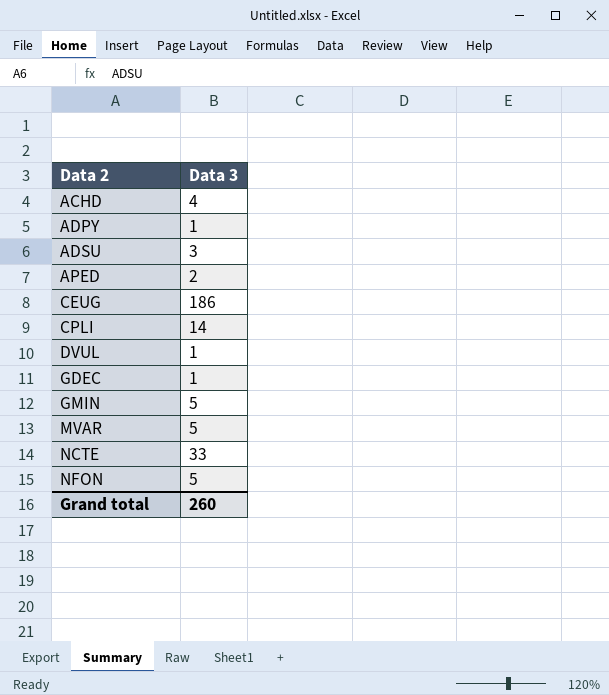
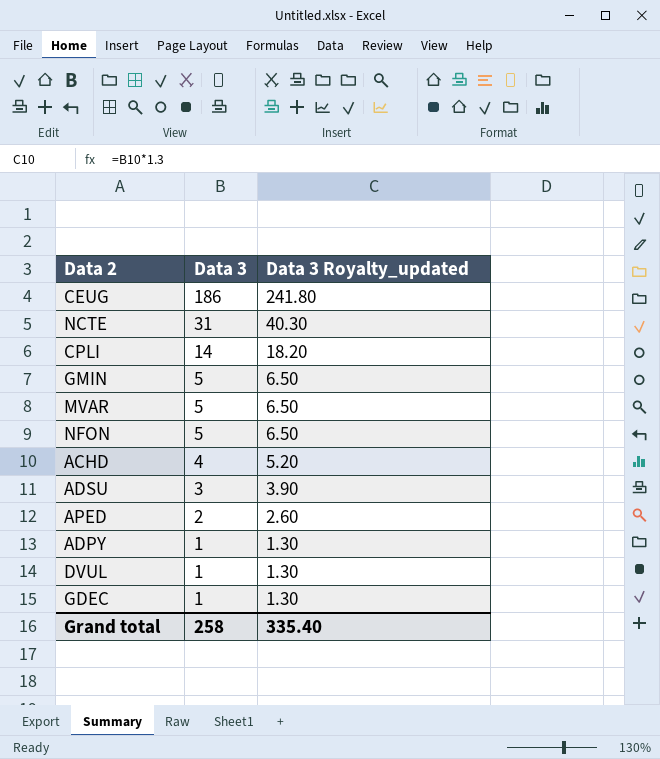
row order: Data 2 ascending -> Data 3 descending
column Data 3 Royalty_updated | formula: none -> [Data 3] * 1.3
NCTE | Data 3: 33 -> 31
Grand total | Data 3: 260 -> 258

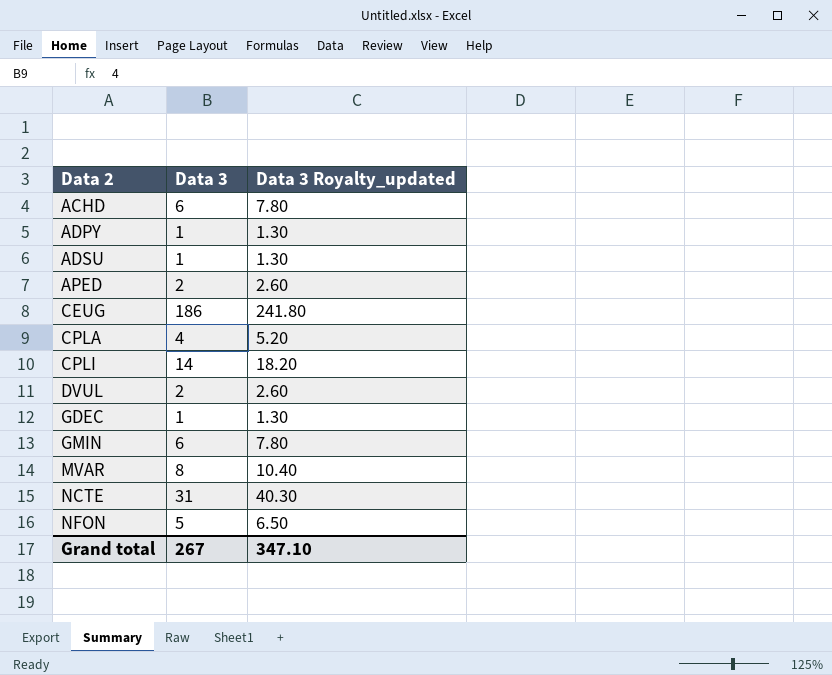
row order: Data 3 descending -> Data 2 ascending
ACHD | Data 3: 4 -> 6
ACHD | Data 3 Royalty_updated: 5.20 -> 7.80
ADSU | Data 3: 3 -> 1
ADSU | Data 3 Royalty_updated: 3.90 -> 1.30
row CPLA: none -> 4 | 5.20
DVUL | Data 3: 1 -> 2
DVUL | Data 3 Royalty_updated: 1.30 -> 2.60
GMIN | Data 3: 5 -> 6
GMIN | Data 3 Royalty_updated: 6.50 -> 7.80
MVAR | Data 3: 5 -> 8
MVAR | Data 3 Royalty_updated: 6.50 -> 10.40
Grand total | Data 3: 258 -> 267
Grand total | Data 3 Royalty_updated: 335.40 -> 347.10

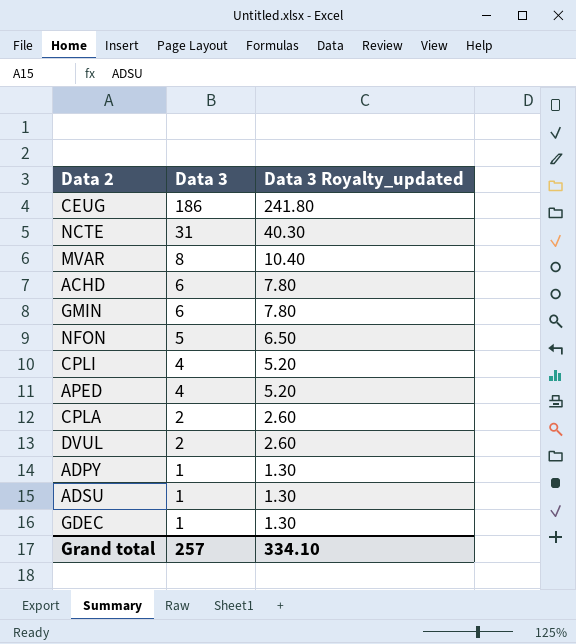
row order: Data 2 ascending -> Data 3 descending
CPLI | Data 3: 14 -> 4
CPLI | Data 3 Royalty_updated: 18.20 -> 5.20
APED | Data 3: 2 -> 4
APED | Data 3 Royalty_updated: 2.60 -> 5.20
CPLA | Data 3: 4 -> 2
CPLA | Data 3 Royalty_updated: 5.20 -> 2.60
Grand total | Data 3: 267 -> 257
Grand total | Data 3 Royalty_updated: 347.10 -> 334.10

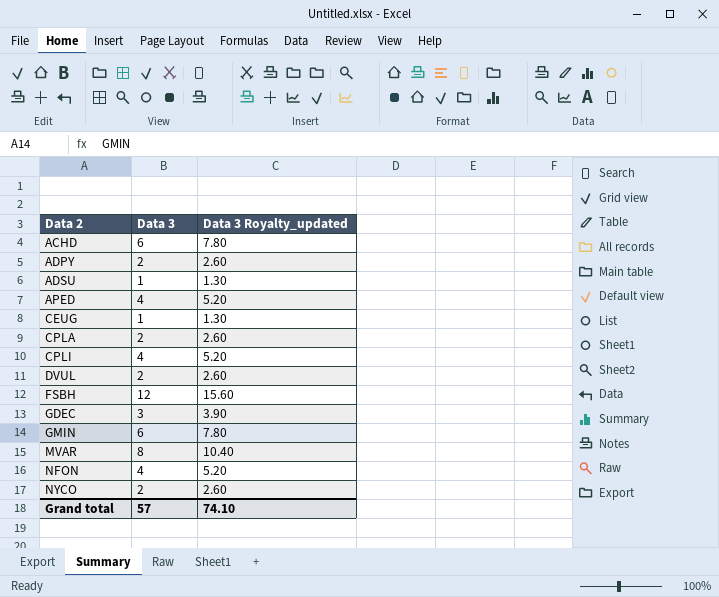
row order: Data 3 descending -> Data 2 ascending
row NCTE: 31 | 40.30 -> none
ADPY | Data 3: 1 -> 2
ADPY | Data 3 Royalty_updated: 1.30 -> 2.60
CEUG | Data 3: 186 -> 1
CEUG | Data 3 Royalty_updated: 241.80 -> 1.30
row FSBH: none -> 12 | 15.60
GDEC | Data 3: 1 -> 3
GDEC | Data 3 Royalty_updated: 1.30 -> 3.90
NFON | Data 3: 5 -> 4
NFON | Data 3 Royalty_updated: 6.50 -> 5.20
row NYCO: none -> 2 | 2.60
Grand total | Data 3: 257 -> 57
Grand total | Data 3 Royalty_updated: 334.10 -> 74.10

